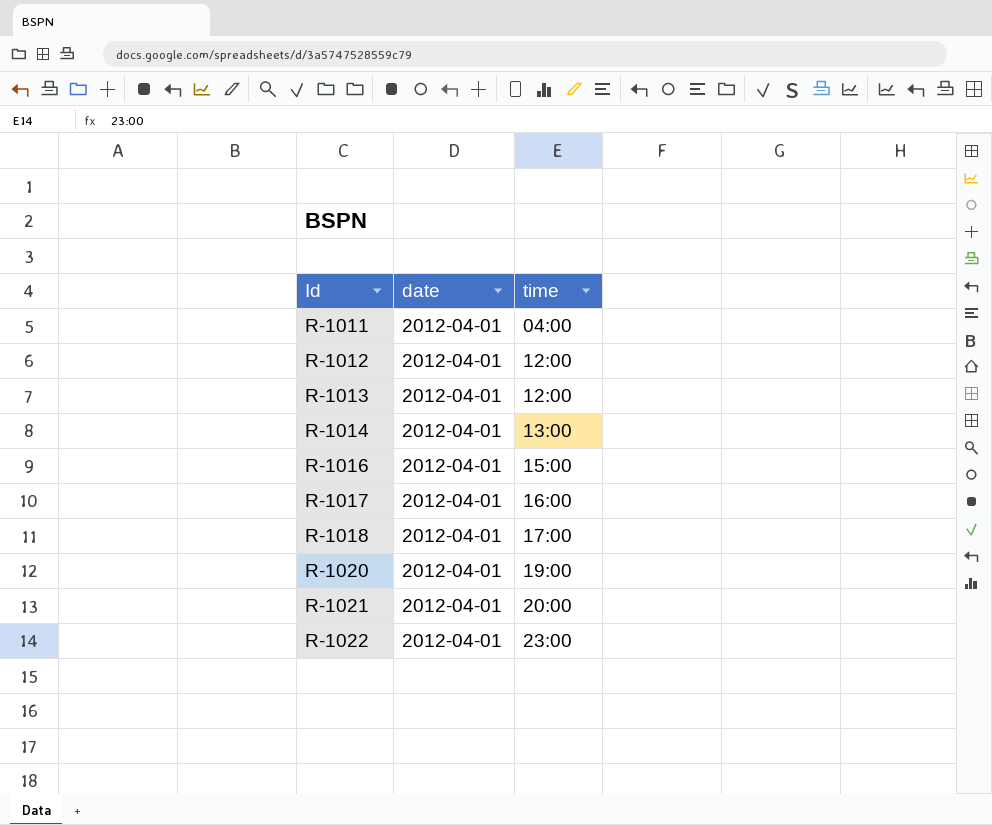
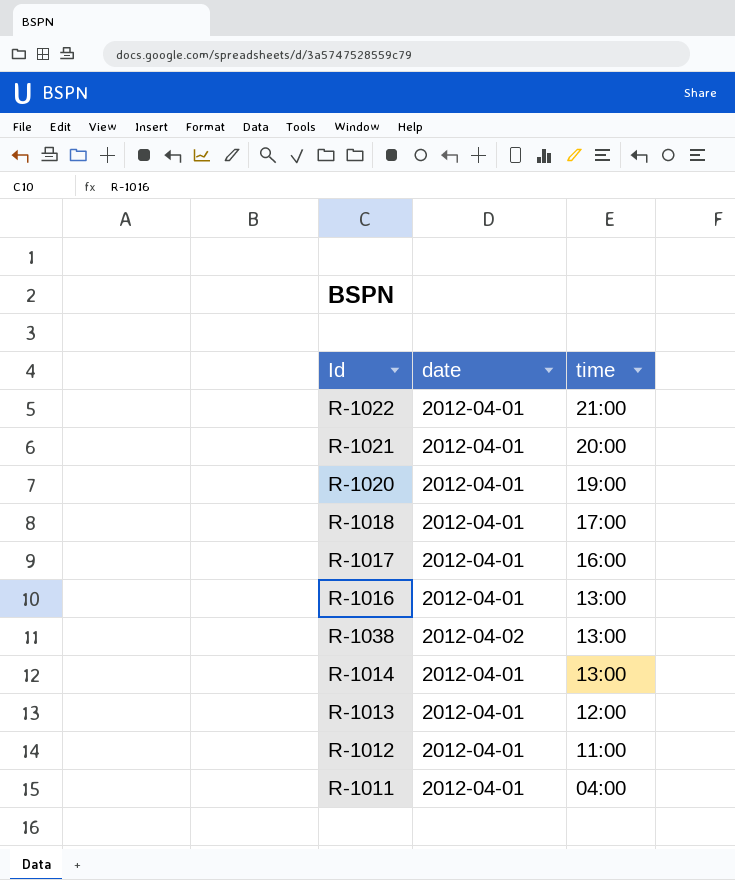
row order: Id ascending -> time descending
R-1022 | time: 23:00 -> 21:00
R-1016 | time: 15:00 -> 13:00
row R-1038: none -> 2012-04-02 | 13:00
R-1012 | time: 12:00 -> 11:00

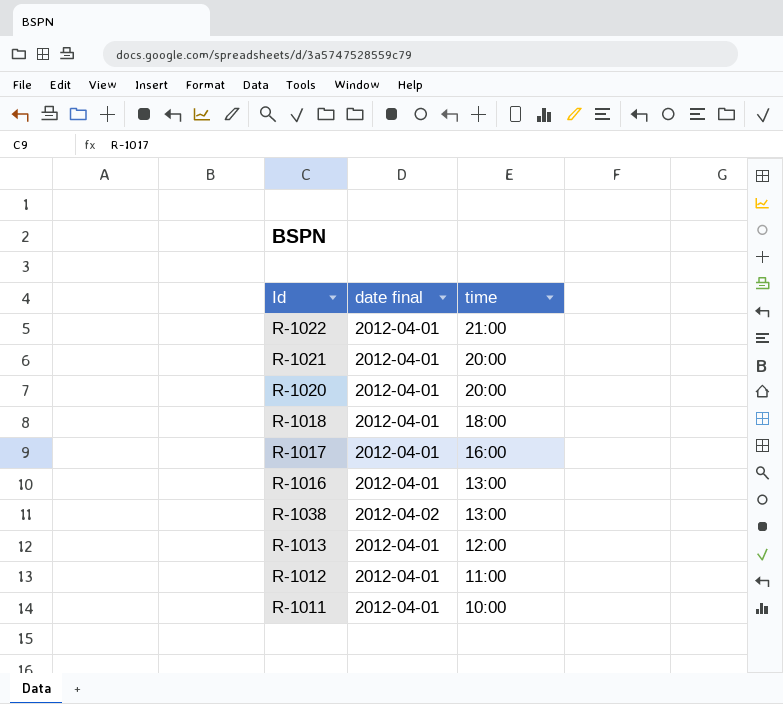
column name: date -> date final
row R-1014: 2012-04-01 | 13:00 -> none
R-1020 | time: 19:00 -> 20:00
R-1018 | time: 17:00 -> 18:00
R-1011 | time: 04:00 -> 10:00

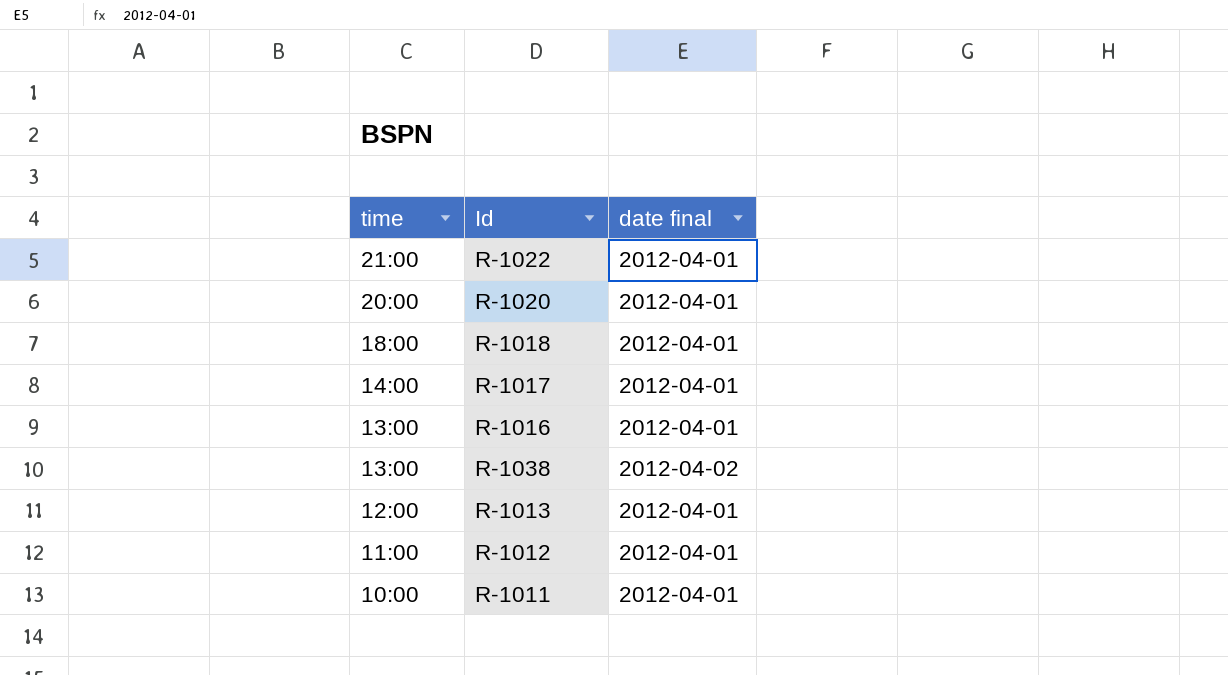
column time | position: 3 -> 1
row R-1021: 2012-04-01 | 20:00 -> none
R-1017 | time: 16:00 -> 14:00

